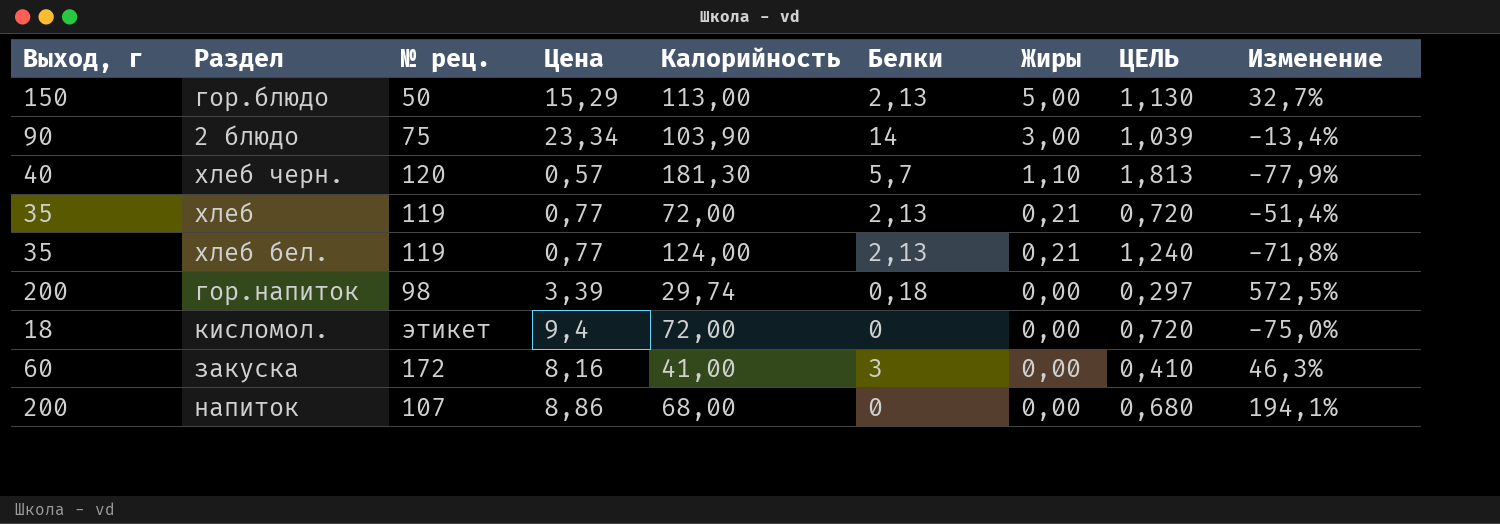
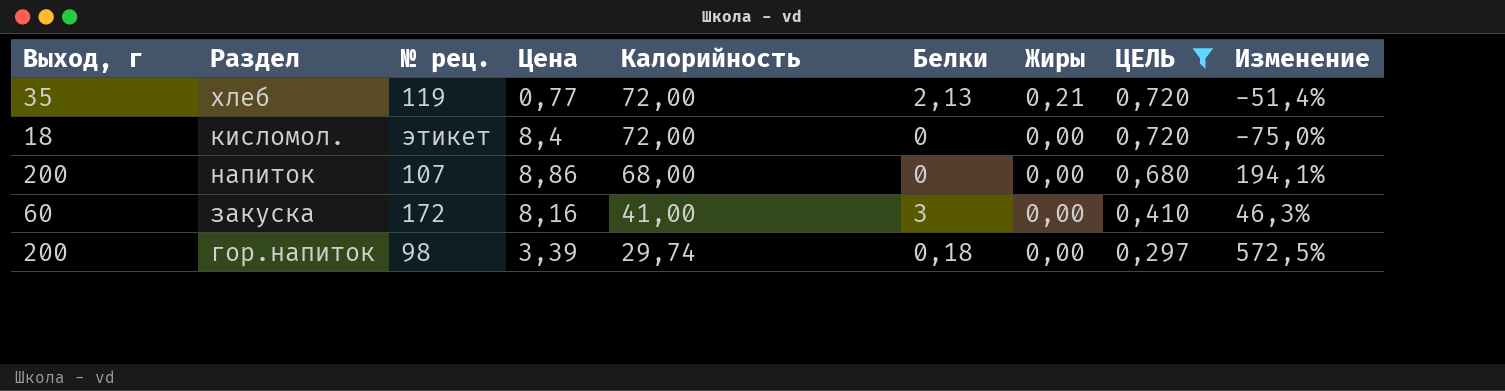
filter: none -> ЦЕЛЬ <= 0,720
row order: Жиры descending -> Калорийность descending
кисломол. | Цена: 9,4 -> 8,4

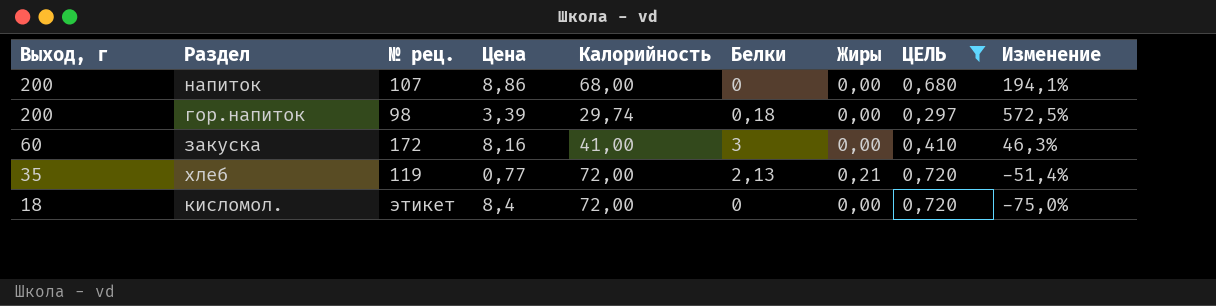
row order: Калорийность descending -> Выход, г descending

